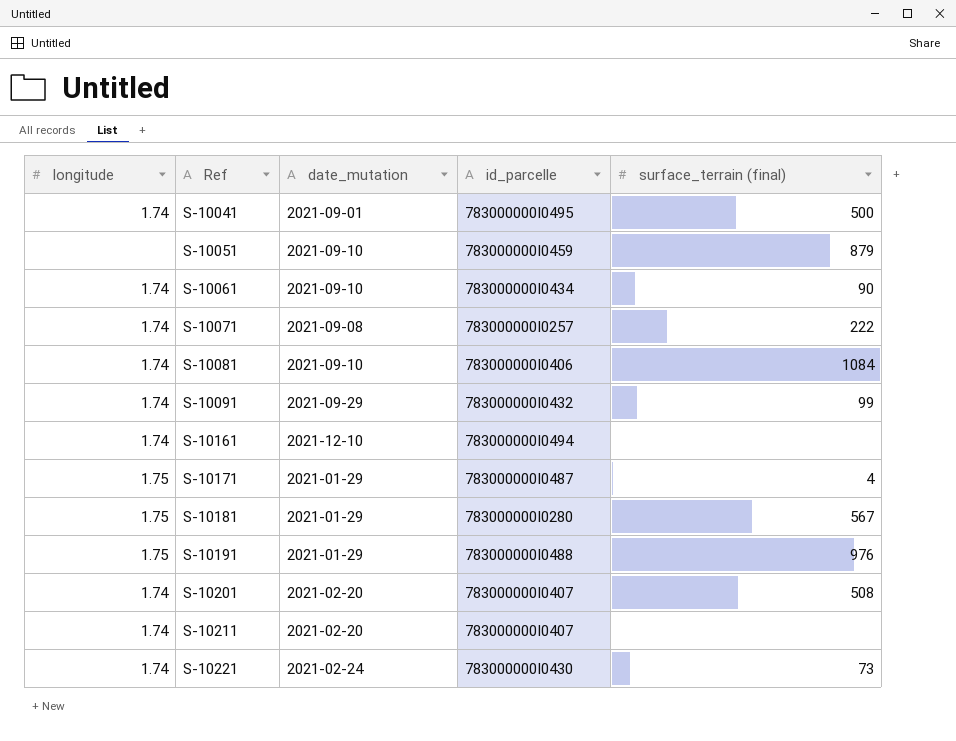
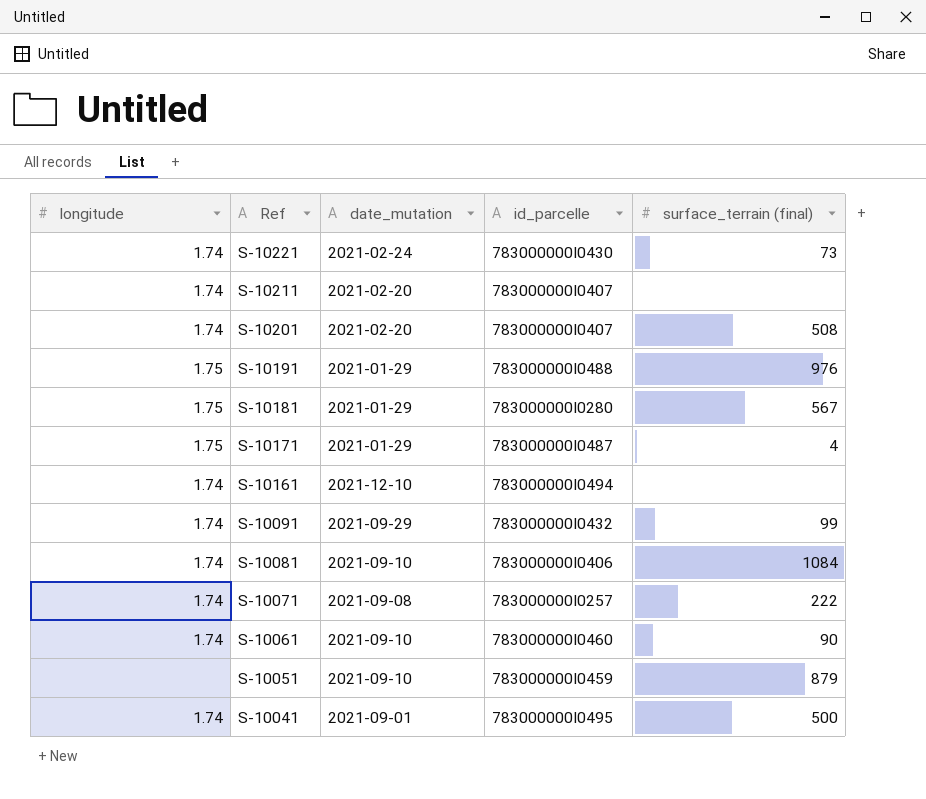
row order: Ref ascending -> Ref descending
S-10061 | id_parcelle: 783000000I0434 -> 783000000I0460

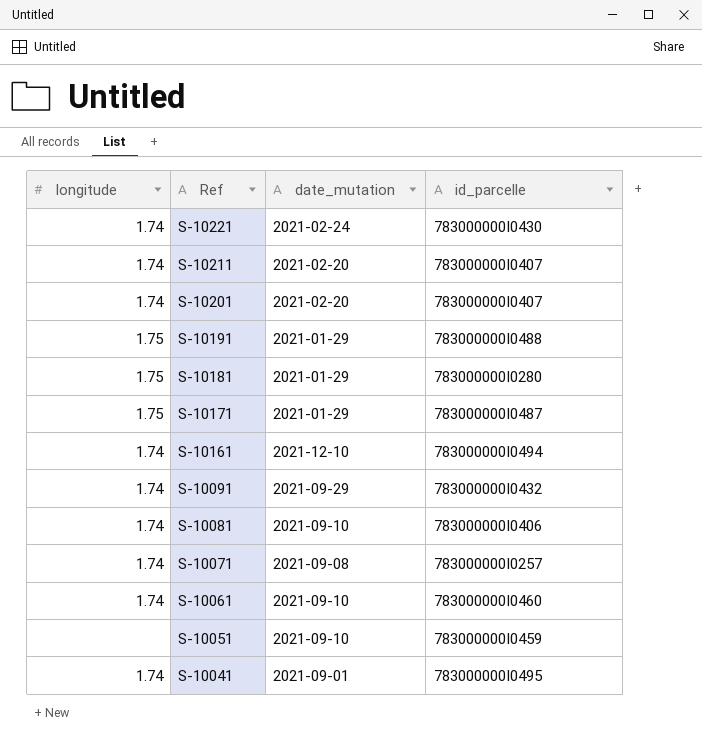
column surface_terrain (final) | position: 5 -> none

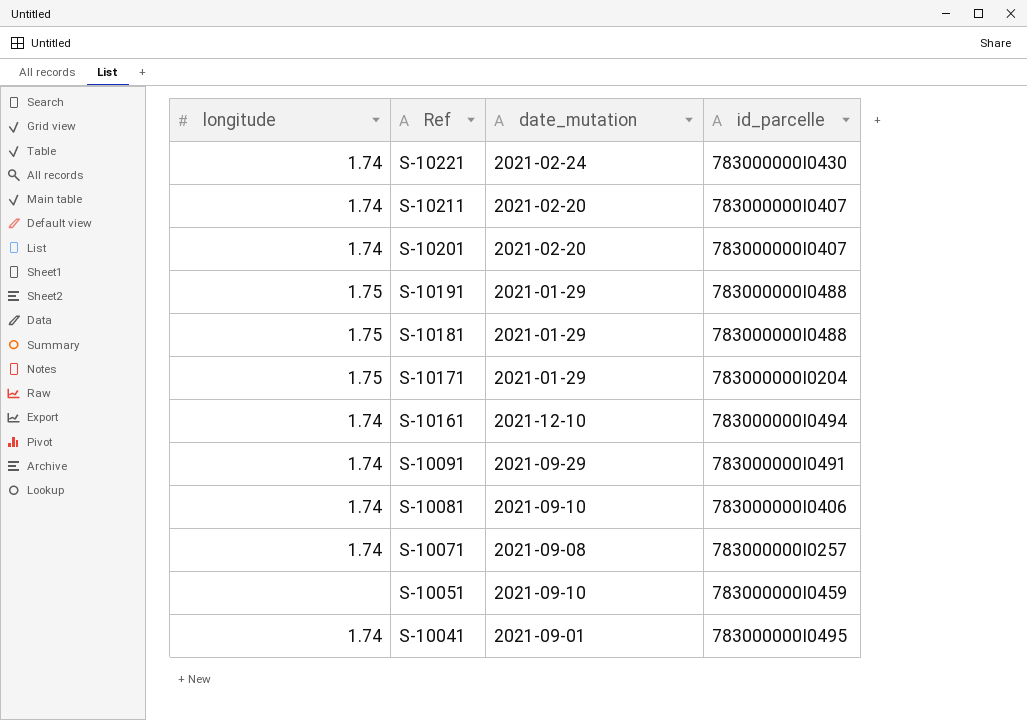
row S-10061: 1.74 | 2021-09-10 | 783000000I0460 -> none
S-10181 | id_parcelle: 783000000I0280 -> 783000000I0488
S-10171 | id_parcelle: 783000000I0487 -> 783000000I0204
S-10091 | id_parcelle: 783000000I0432 -> 783000000I0491

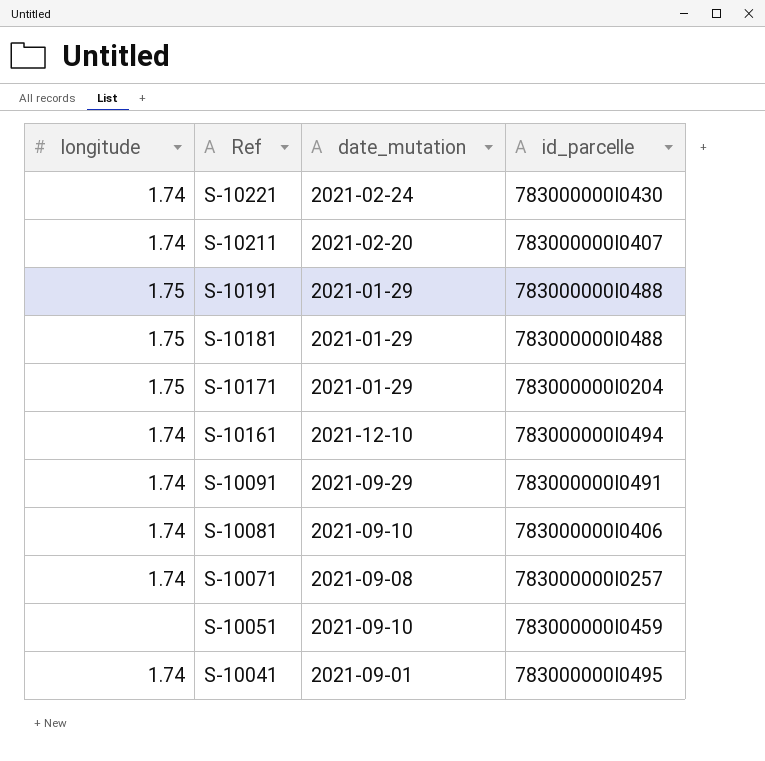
row S-10201: 1.74 | 2021-02-20 | 783000000I0407 -> none

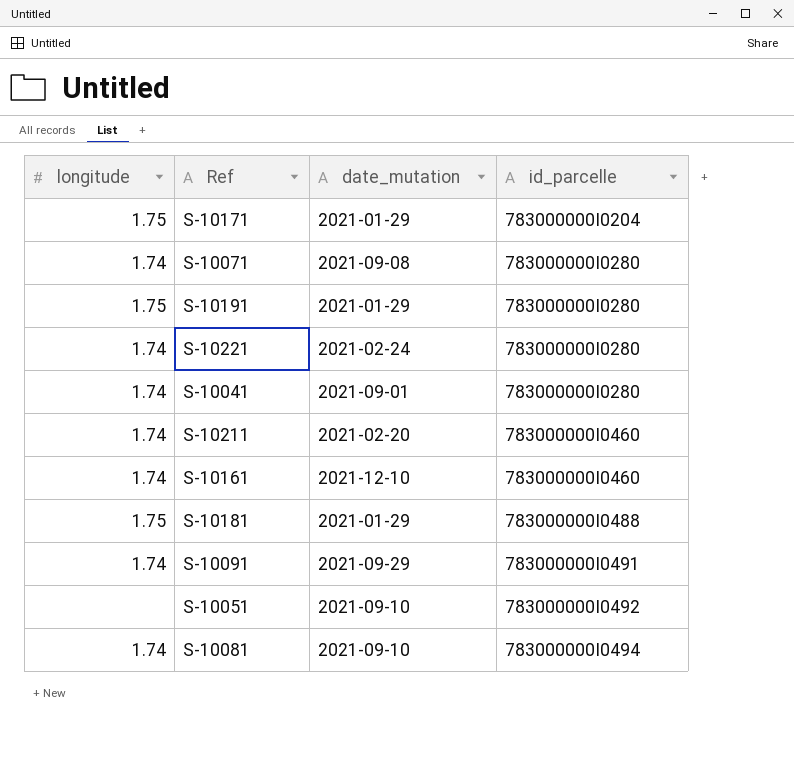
row order: Ref descending -> id_parcelle ascending
S-10071 | id_parcelle: 783000000I0257 -> 783000000I0280
S-10191 | id_parcelle: 783000000I0488 -> 783000000I0280
S-10221 | id_parcelle: 783000000I0430 -> 783000000I0280
S-10041 | id_parcelle: 783000000I0495 -> 783000000I0280
S-10211 | id_parcelle: 783000000I0407 -> 783000000I0460
S-10161 | id_parcelle: 783000000I0494 -> 783000000I0460
S-10051 | id_parcelle: 783000000I0459 -> 783000000I0492
S-10081 | id_parcelle: 783000000I0406 -> 783000000I0494

